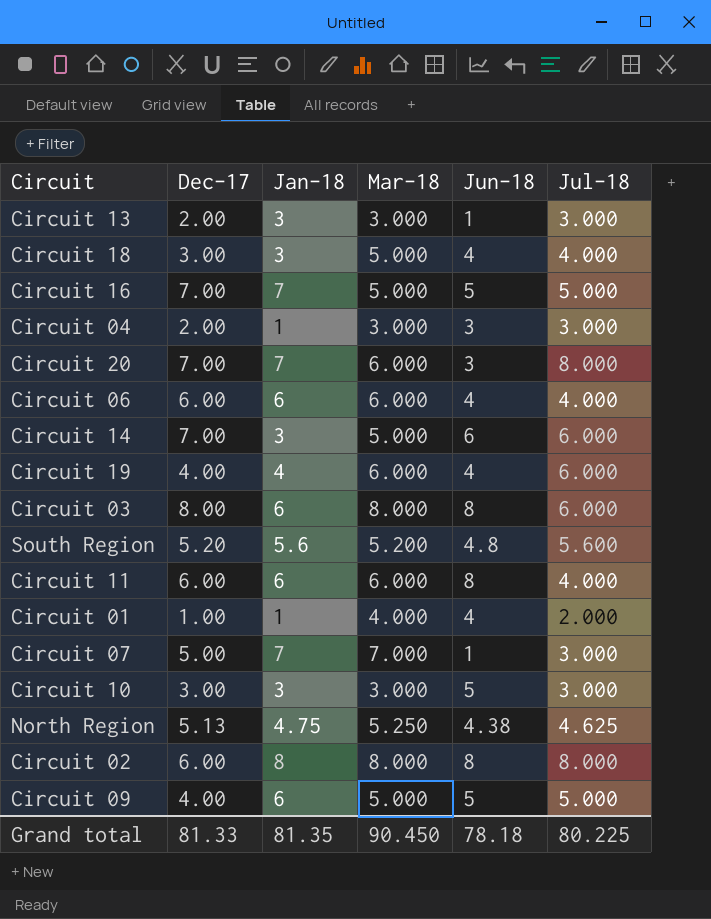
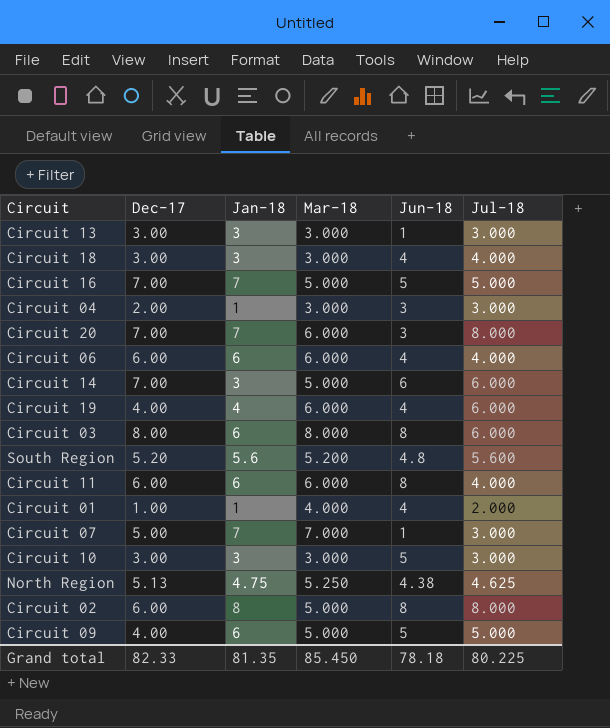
Circuit 13 | Dec-17: 2.00 -> 3.00
Circuit 18 | Mar-18: 5.000 -> 3.000
Circuit 02 | Mar-18: 8.000 -> 5.000
Grand total | Dec-17: 81.33 -> 82.33
Grand total | Mar-18: 90.450 -> 85.450

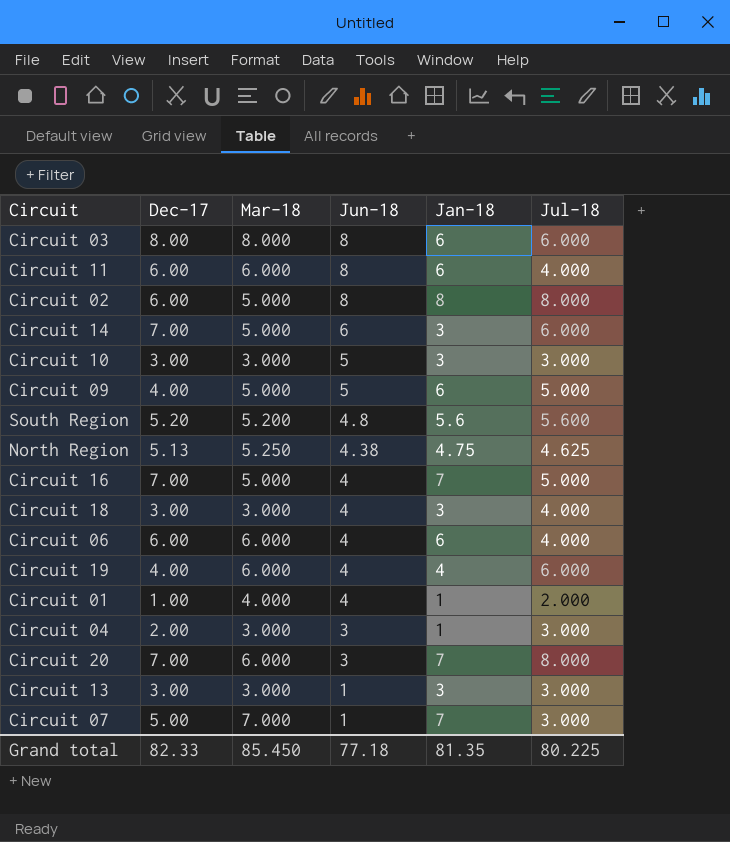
row order: none -> Jun-18 descending
column Jan-18 | position: 3 -> 5
Circuit 16 | Jun-18: 5 -> 4
Grand total | Jun-18: 78.18 -> 77.18

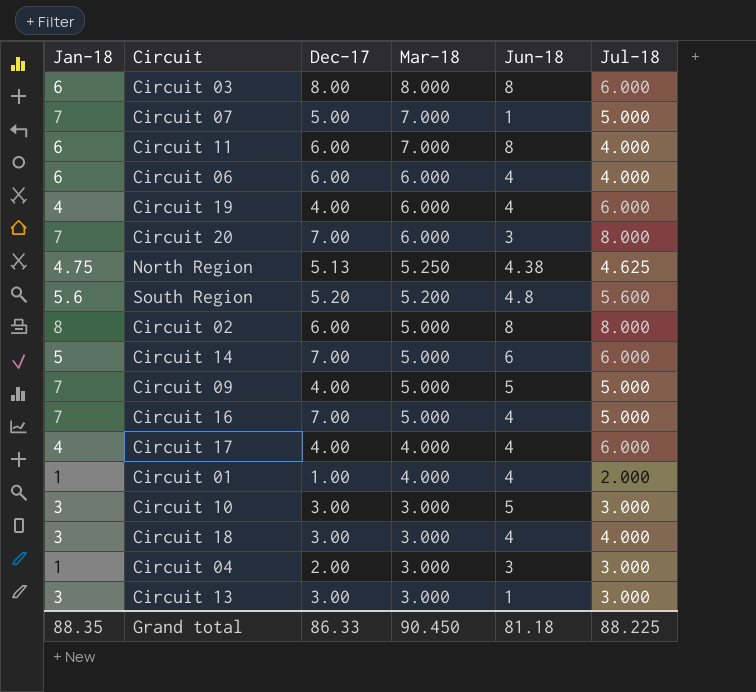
row order: Jun-18 descending -> Mar-18 descending
column Jan-18 | position: 5 -> 1
Circuit 07 | Jul-18: 3.000 -> 5.000
Circuit 11 | Mar-18: 6.000 -> 7.000
Circuit 14 | Jan-18: 3 -> 5
Circuit 09 | Jan-18: 6 -> 7
row Circuit 17: none -> 4 | 4.00 | 4.000 | 4 | 6.000
Grand total | Jan-18: 81.35 -> 88.35
Grand total | Dec-17: 82.33 -> 86.33
Grand total | Mar-18: 85.450 -> 90.450
Grand total | Jun-18: 77.18 -> 81.18
Grand total | Jul-18: 80.225 -> 88.225

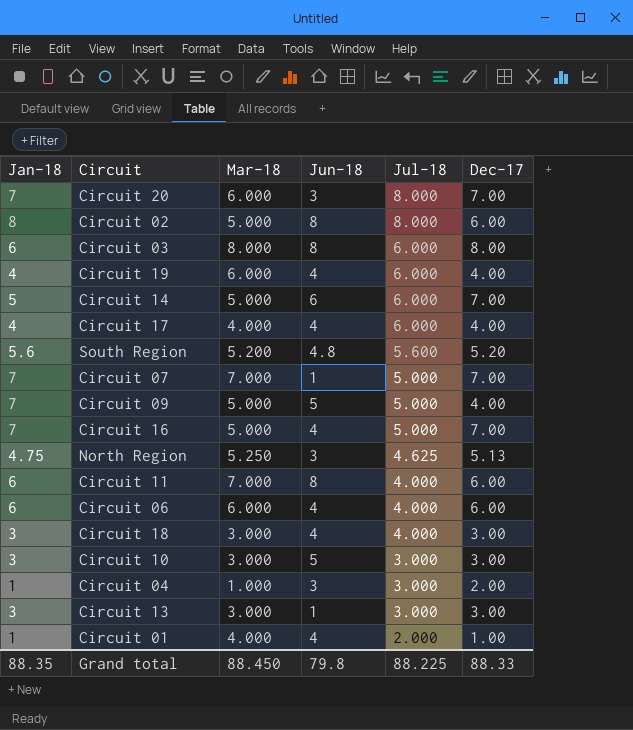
row order: Mar-18 descending -> Jul-18 descending
column Dec-17 | position: 3 -> 6
Circuit 07 | Dec-17: 5.00 -> 7.00
North Region | Jun-18: 4.38 -> 3
Circuit 04 | Mar-18: 3.000 -> 1.000
Grand total | Mar-18: 90.450 -> 88.450
Grand total | Jun-18: 81.18 -> 79.8
Grand total | Dec-17: 86.33 -> 88.33

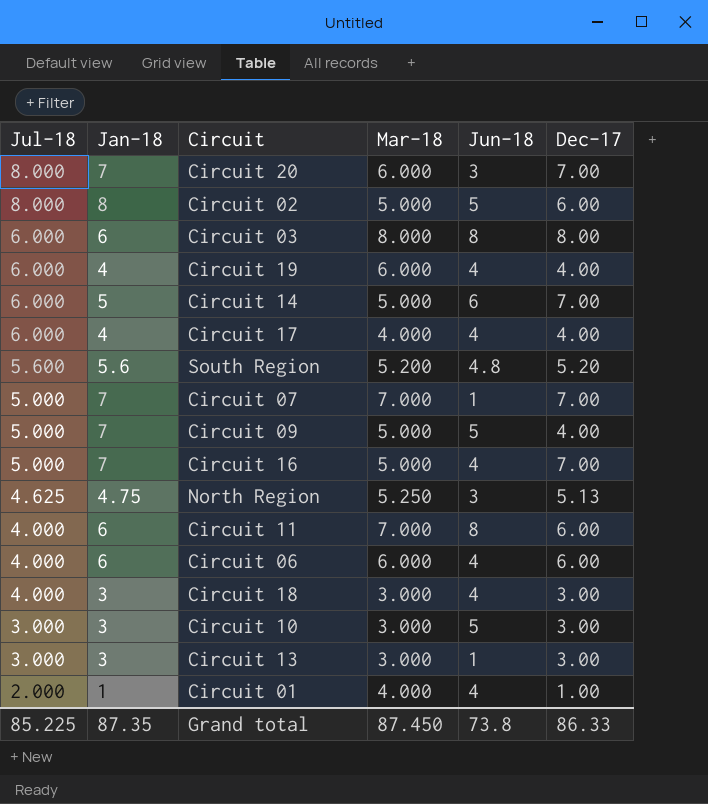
column Jul-18 | position: 5 -> 1
row Circuit 04: 1 | 1.000 | 3 | 3.000 | 2.00 -> none
Circuit 02 | Jun-18: 8 -> 5
Grand total | Jul-18: 88.225 -> 85.225
Grand total | Jan-18: 88.35 -> 87.35
Grand total | Mar-18: 88.450 -> 87.450
Grand total | Jun-18: 79.8 -> 73.8
Grand total | Dec-17: 88.33 -> 86.33

